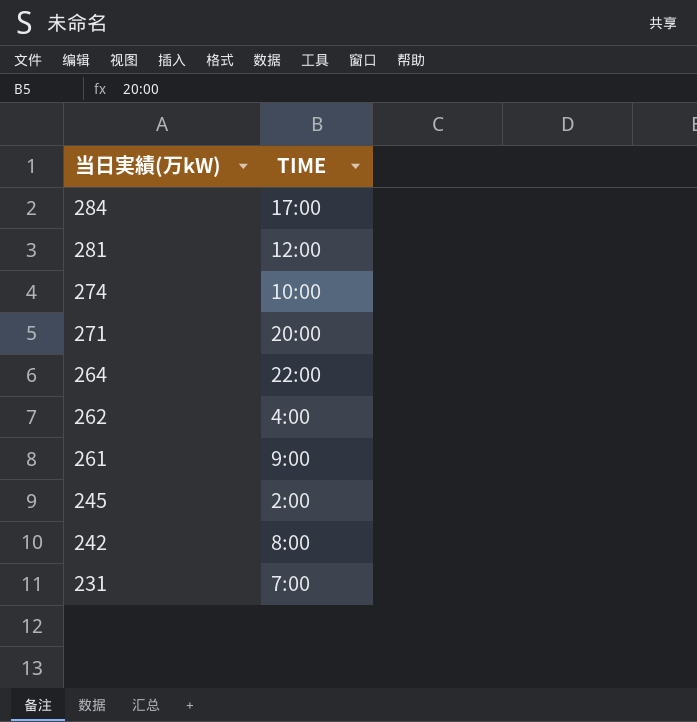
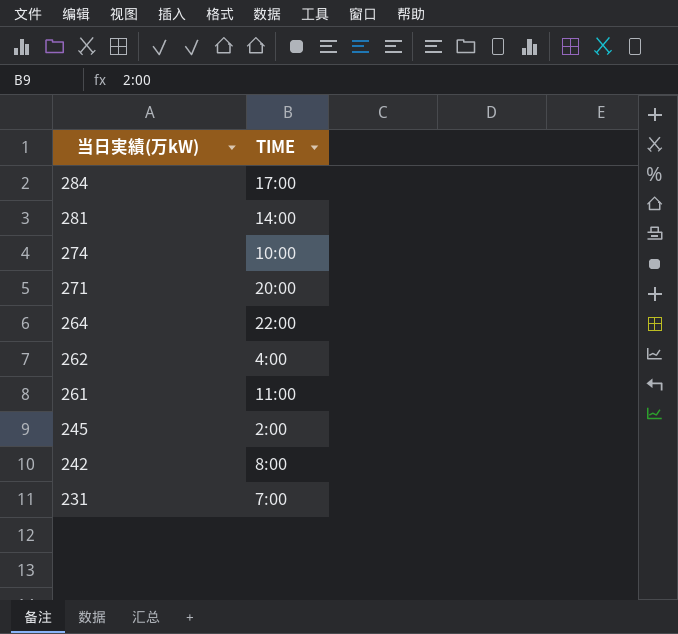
281 | TIME: 12:00 -> 14:00
261 | TIME: 9:00 -> 11:00

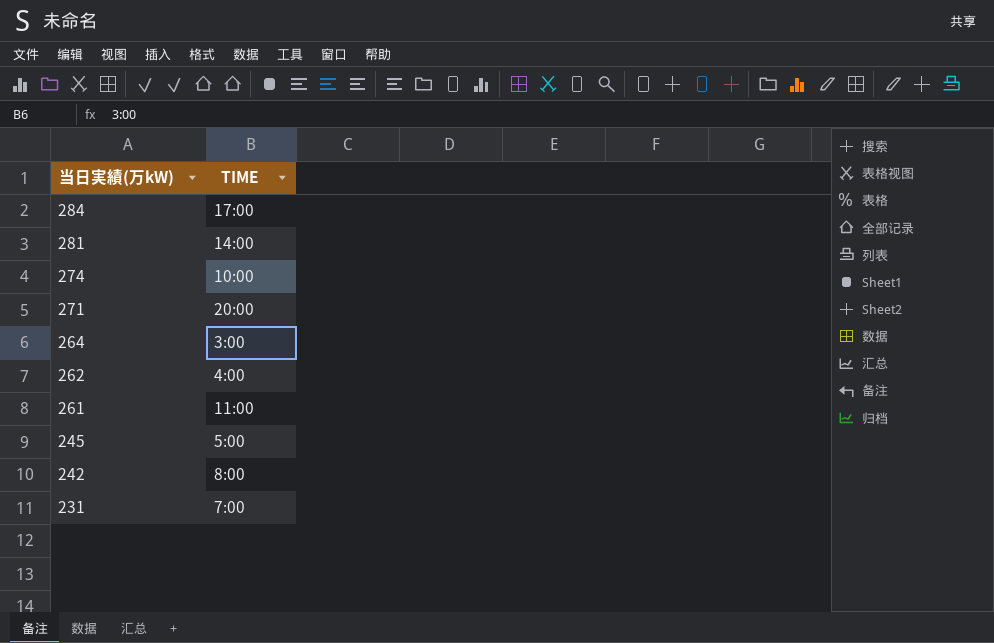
264 | TIME: 22:00 -> 3:00
245 | TIME: 2:00 -> 5:00

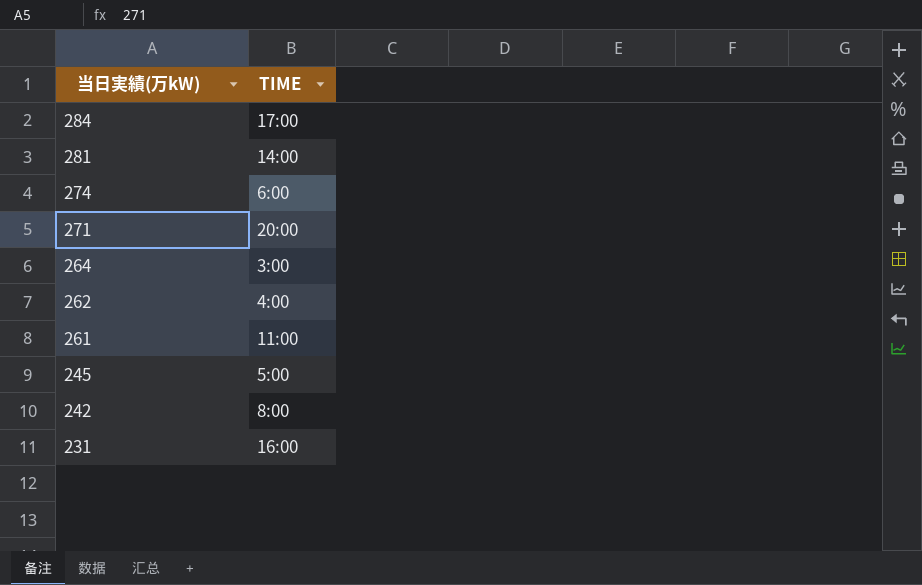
274 | TIME: 10:00 -> 6:00
231 | TIME: 7:00 -> 16:00

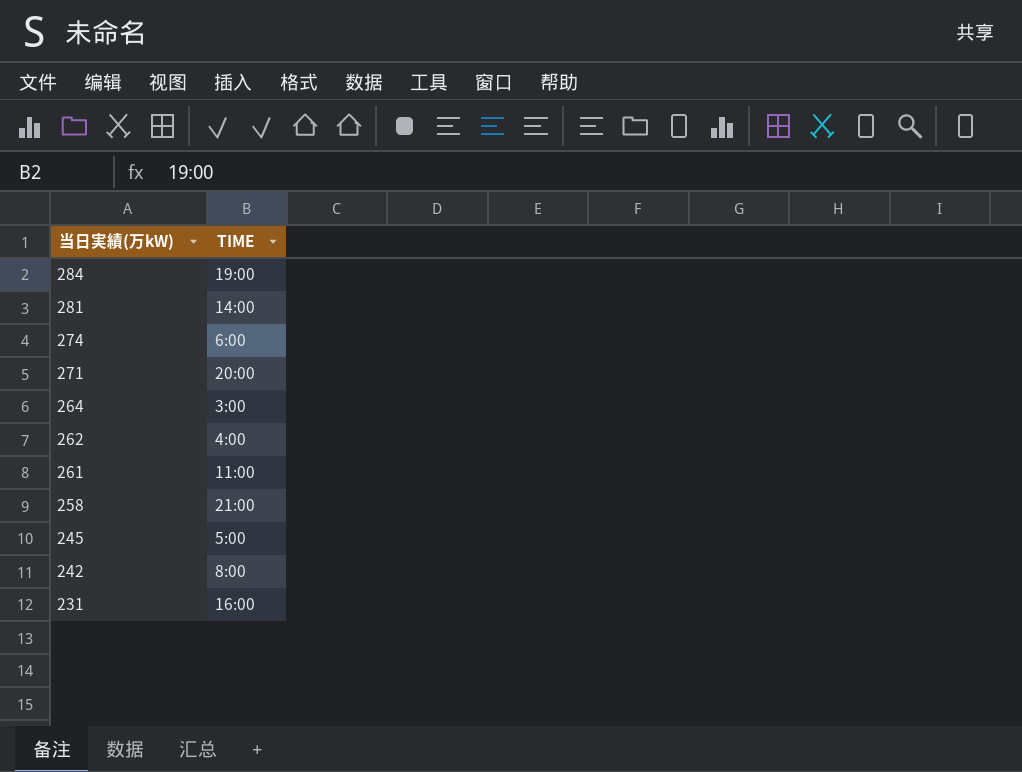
284 | TIME: 17:00 -> 19:00
row 258: none -> 21:00

